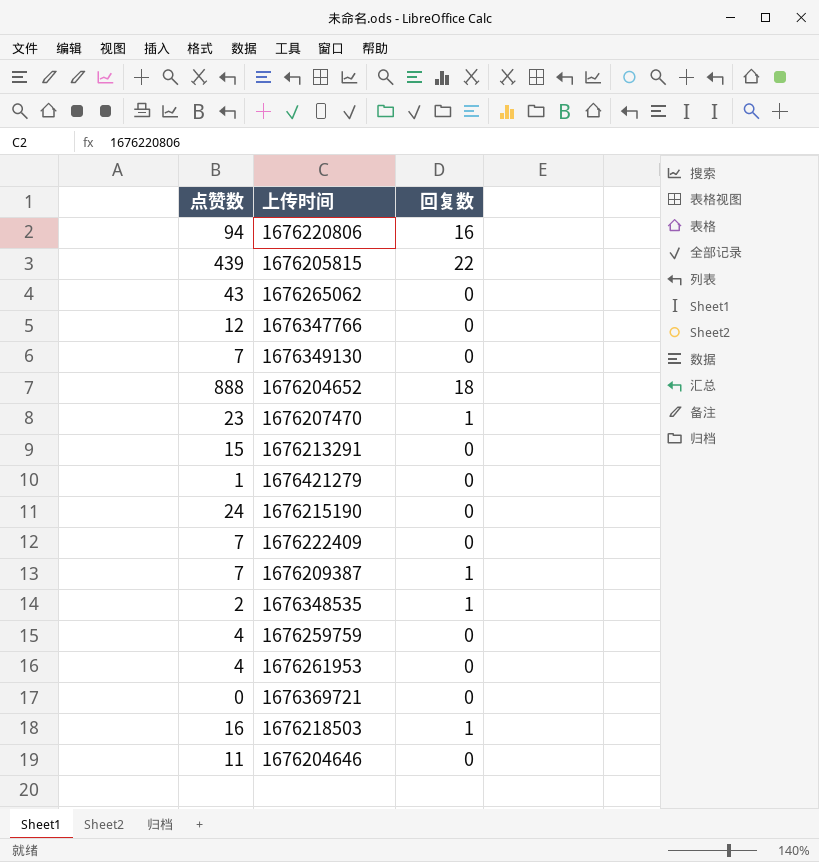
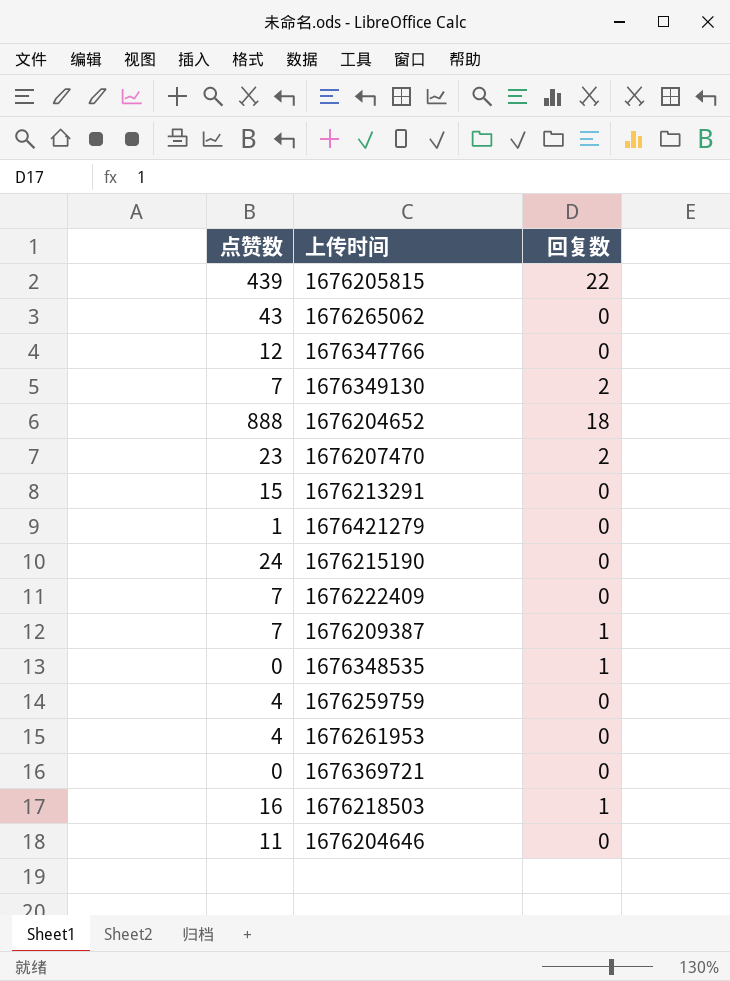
row 1676220806: 94 | 16 -> none
1676349130 | 回复数: 0 -> 2
1676207470 | 回复数: 1 -> 2
1676348535 | 点赞数: 2 -> 0

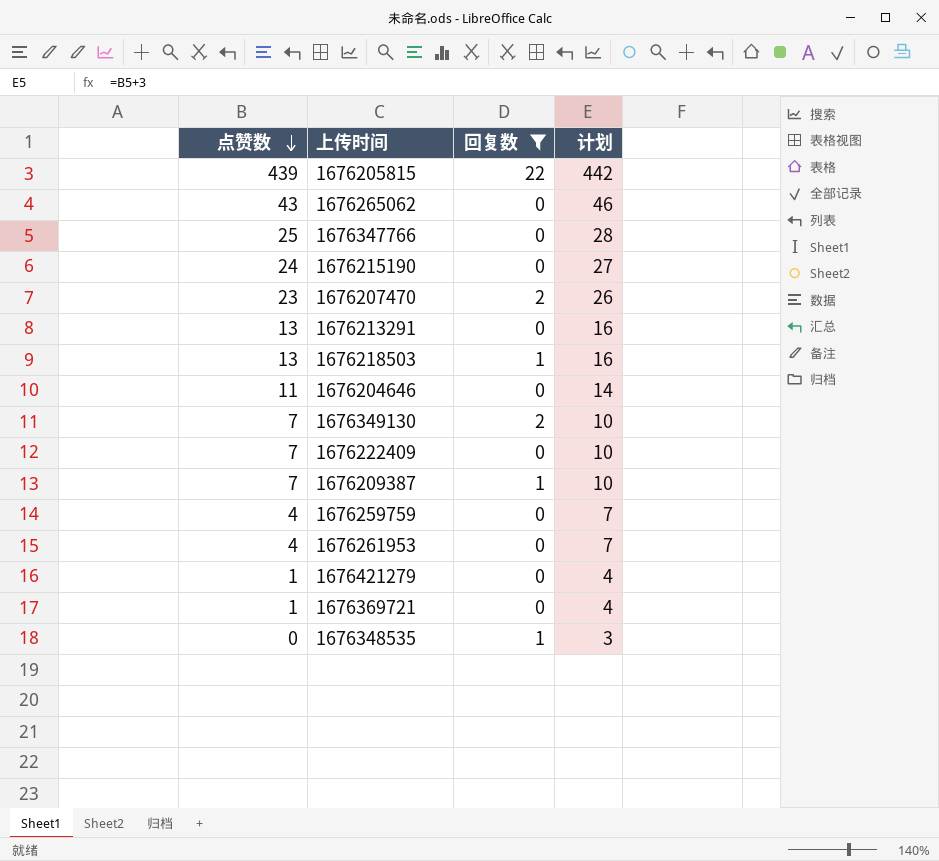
filter: none -> 回复数 != 18
row order: none -> 点赞数 descending
column 计划 | formula: none -> [点赞数] + 3
1676347766 | 点赞数: 12 -> 25
1676213291 | 点赞数: 15 -> 13
1676218503 | 点赞数: 16 -> 13
1676369721 | 点赞数: 0 -> 1

